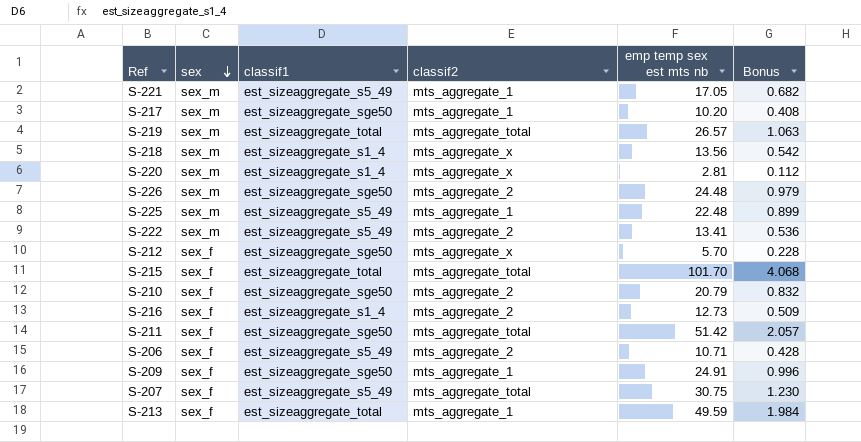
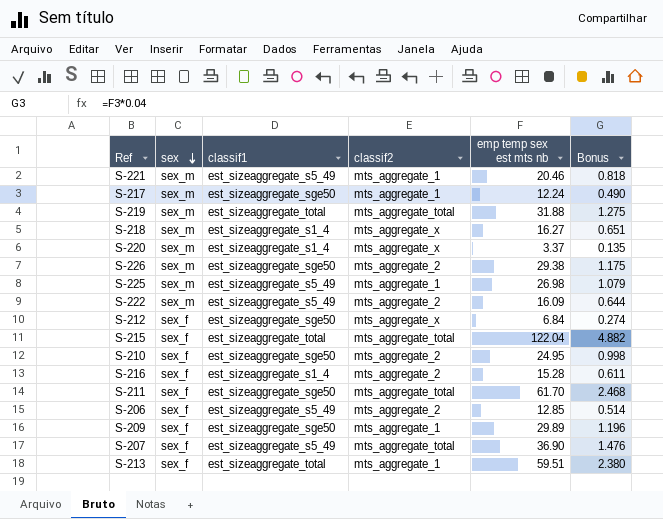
S-221 | emp temp sex est mts nb: 17.05 -> 20.46
S-221 | Bonus: 0.682 -> 0.818
S-217 | emp temp sex est mts nb: 10.20 -> 12.24
S-217 | Bonus: 0.408 -> 0.490
S-219 | emp temp sex est mts nb: 26.57 -> 31.88
S-219 | Bonus: 1.063 -> 1.275
S-218 | emp temp sex est mts nb: 13.56 -> 16.27
S-218 | Bonus: 0.542 -> 0.651
S-220 | emp temp sex est mts nb: 2.81 -> 3.37
S-220 | Bonus: 0.112 -> 0.135
S-226 | emp temp sex est mts nb: 24.48 -> 29.38
S-226 | Bonus: 0.979 -> 1.175
S-225 | emp temp sex est mts nb: 22.48 -> 26.98
S-225 | Bonus: 0.899 -> 1.079
S-222 | emp temp sex est mts nb: 13.41 -> 16.09
S-222 | Bonus: 0.536 -> 0.644
S-212 | emp temp sex est mts nb: 5.70 -> 6.84
S-212 | Bonus: 0.228 -> 0.274
S-215 | emp temp sex est mts nb: 101.70 -> 122.04
S-215 | Bonus: 4.068 -> 4.882
S-210 | emp temp sex est mts nb: 20.79 -> 24.95
S-210 | Bonus: 0.832 -> 0.998
S-216 | emp temp sex est mts nb: 12.73 -> 15.28
S-216 | Bonus: 0.509 -> 0.611
S-211 | emp temp sex est mts nb: 51.42 -> 61.70
S-211 | Bonus: 2.057 -> 2.468
S-206 | emp temp sex est mts nb: 10.71 -> 12.85
S-206 | Bonus: 0.428 -> 0.514
S-209 | emp temp sex est mts nb: 24.91 -> 29.89
S-209 | Bonus: 0.996 -> 1.196
S-207 | emp temp sex est mts nb: 30.75 -> 36.90
S-207 | Bonus: 1.230 -> 1.476
S-213 | emp temp sex est mts nb: 49.59 -> 59.51
S-213 | Bonus: 1.984 -> 2.380

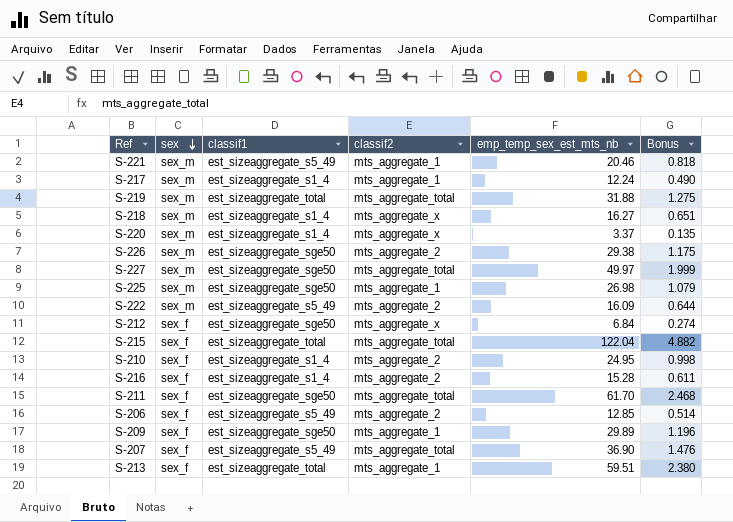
column name: emp temp sex est mts nb -> emp_temp_sex_est_mts_nb
S-217 | classif1: est_sizeaggregate_sge50 -> est_sizeaggregate_s1_4
row S-227: none -> sex_m | est_sizeaggregate_sge50 | mts_aggregate_total | 49.97 | 1.999
S-225 | classif1: est_sizeaggregate_s5_49 -> est_sizeaggregate_sge50
S-210 | classif1: est_sizeaggregate_sge50 -> est_sizeaggregate_s1_4

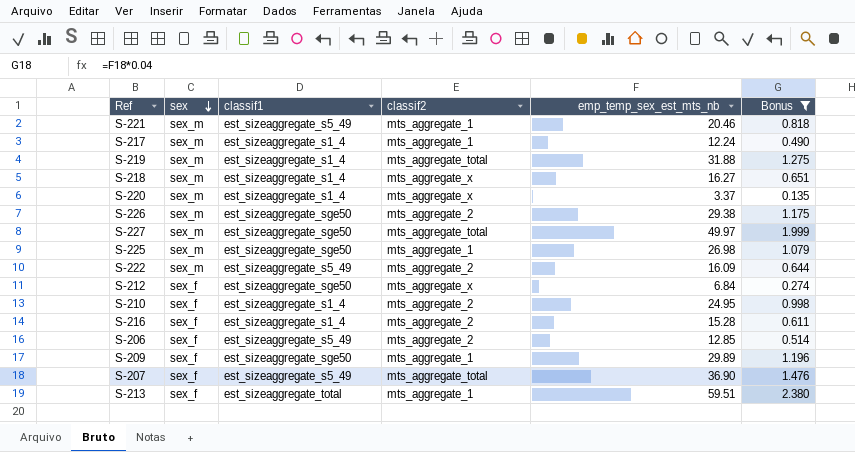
filter: none -> Bonus <= 2.380
S-219 | classif1: est_sizeaggregate_total -> est_sizeaggregate_s1_4

